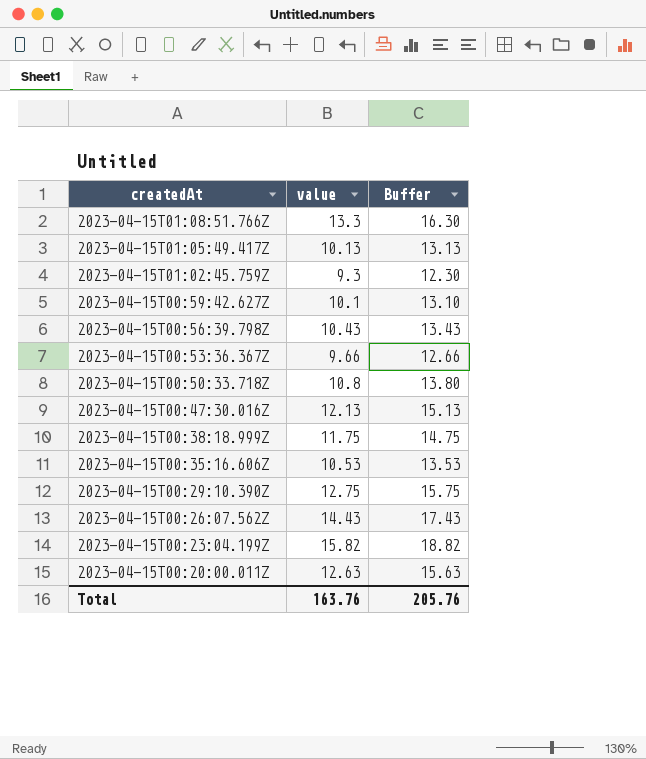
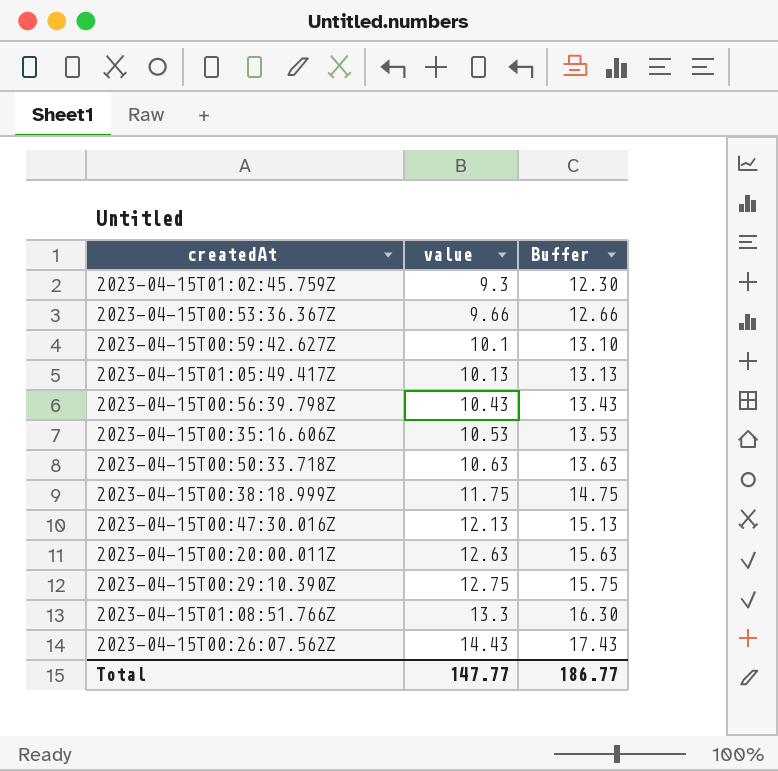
row order: createdAt descending -> value ascending
row 2023-04-15T00:23:04.199Z: 15.82 | 18.82 -> none
2023-04-15T00:50:33.718Z | value: 10.8 -> 10.63
2023-04-15T00:50:33.718Z | Buffer: 13.80 -> 13.63
Total | value: 163.76 -> 147.77
Total | Buffer: 205.76 -> 186.77

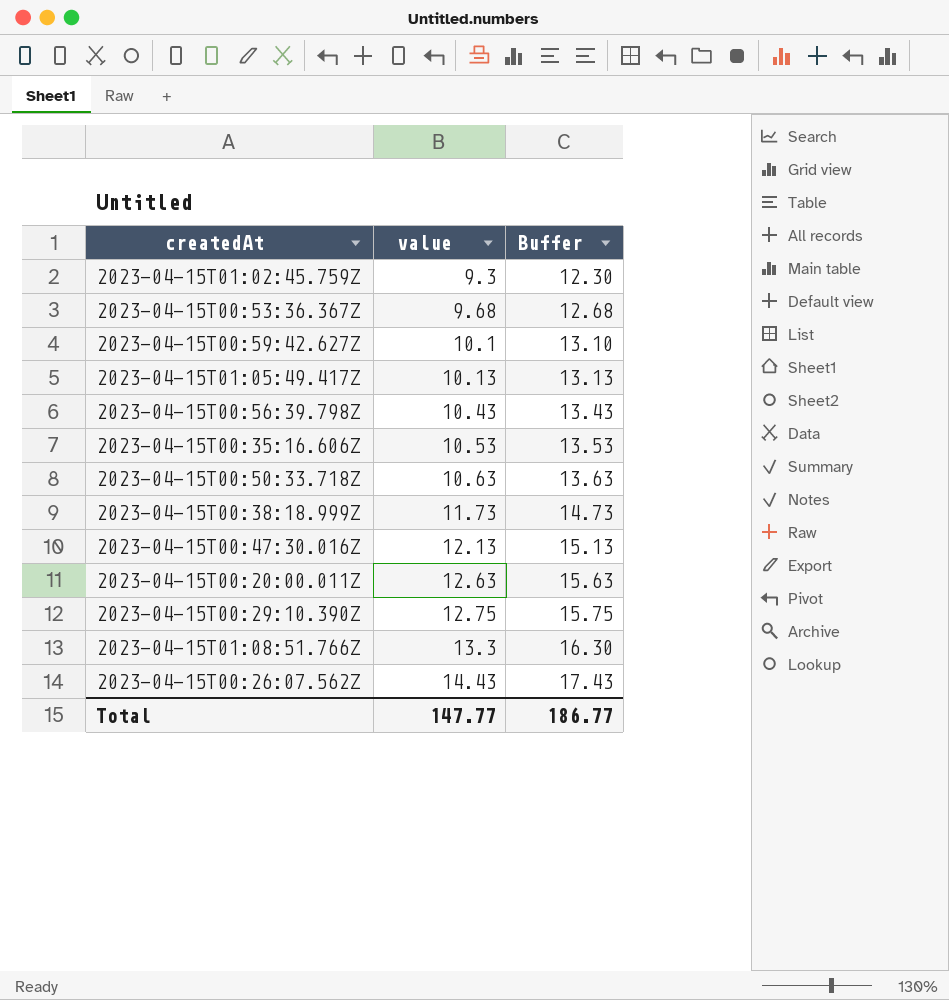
2023-04-15T00:53:36.367Z | value: 9.66 -> 9.68
2023-04-15T00:53:36.367Z | Buffer: 12.66 -> 12.68
2023-04-15T00:38:18.999Z | value: 11.75 -> 11.73
2023-04-15T00:38:18.999Z | Buffer: 14.75 -> 14.73

